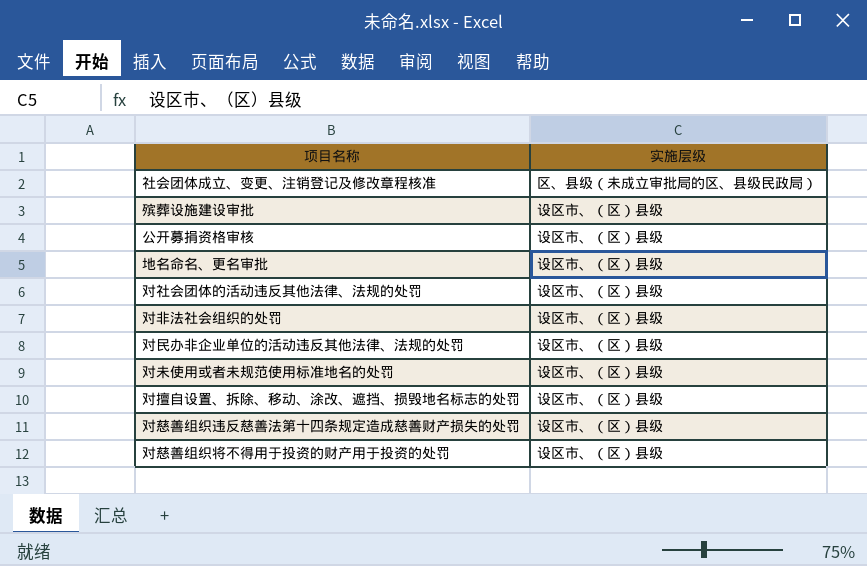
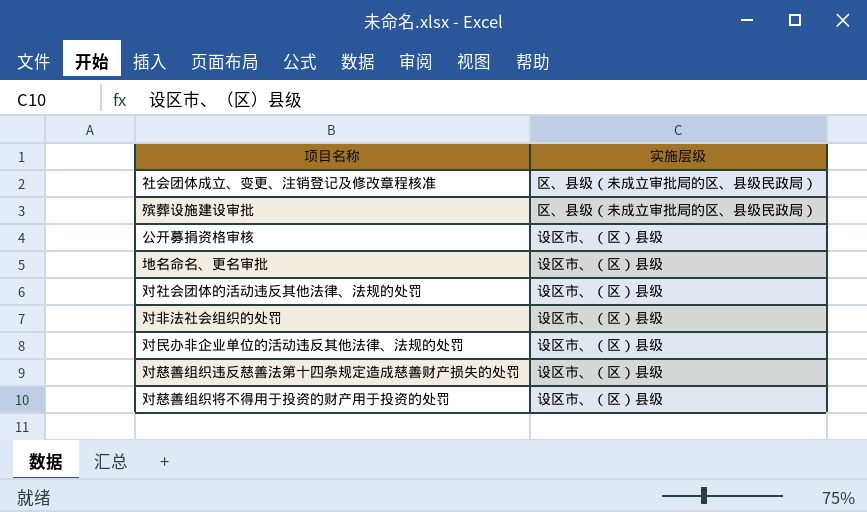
row 对未使用或者未规范使用标准地名的处罚: 设区市、（区）县级 -> none
row 对擅自设置、拆除、移动、涂改、遮挡、损毁地名标志的处罚: 设区市、（区）县级 -> none
殡葬设施建设审批 | 实施层级: 设区市、（区）县级 -> 区、县级（未成立审批局的区、县级民政局）

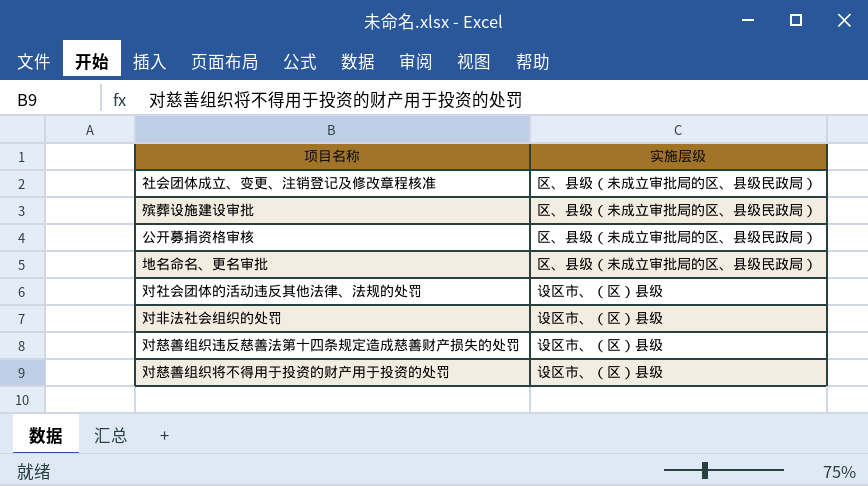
row 对民办非企业单位的活动违反其他法律、法规的处罚: 设区市、（区）县级 -> none
公开募捐资格审核 | 实施层级: 设区市、（区）县级 -> 区、县级（未成立审批局的区、县级民政局）
地名命名、更名审批 | 实施层级: 设区市、（区）县级 -> 区、县级（未成立审批局的区、县级民政局）

